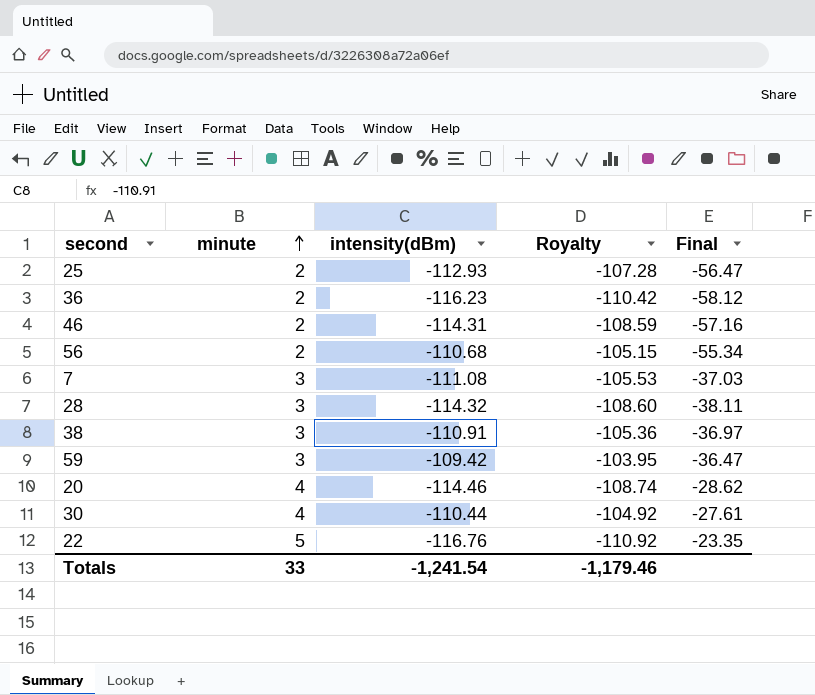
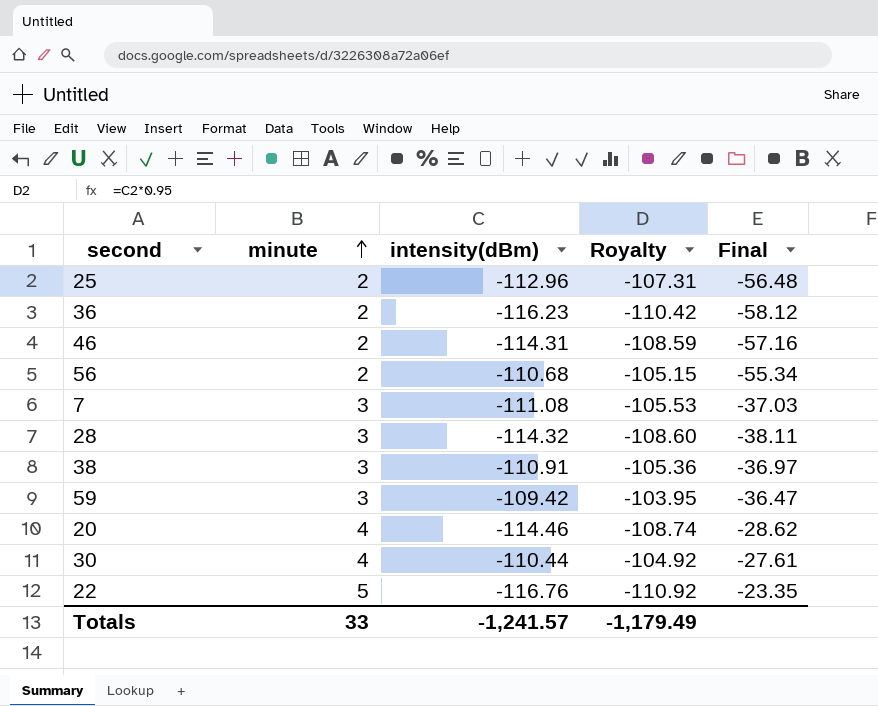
25 | intensity(dBm): -112.93 -> -112.96
25 | Royalty: -107.28 -> -107.31
25 | Final: -56.47 -> -56.48
Totals | intensity(dBm): -1,241.54 -> -1,241.57
Totals | Royalty: -1,179.46 -> -1,179.49

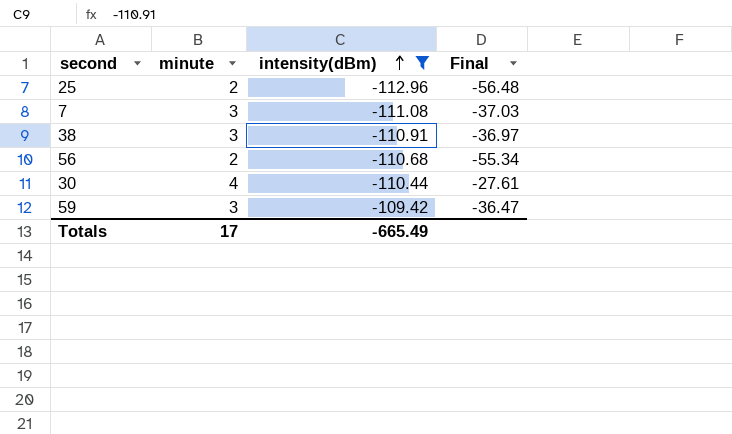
filter: none -> intensity(dBm) >= -112.96
row order: minute ascending -> intensity(dBm) ascending
column Royalty | formula: [intensity(dBm)] * 0.95 -> none
Totals | minute: 33 -> 17
Totals | intensity(dBm): -1,241.57 -> -665.49

